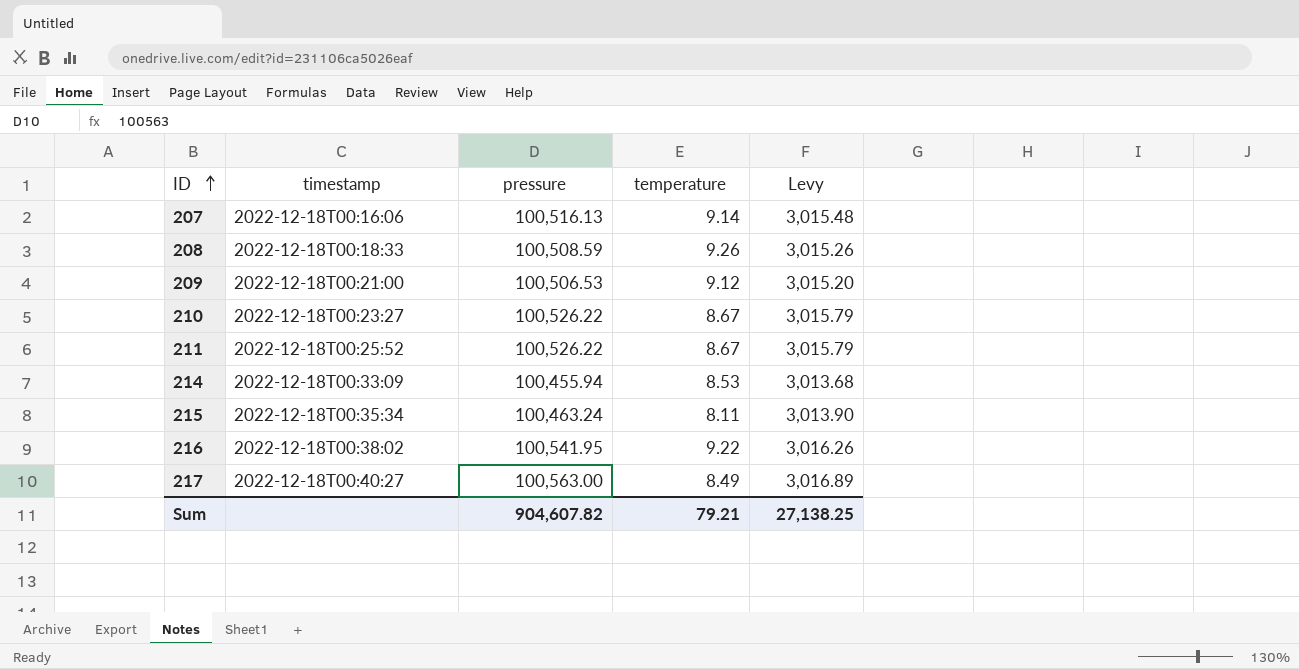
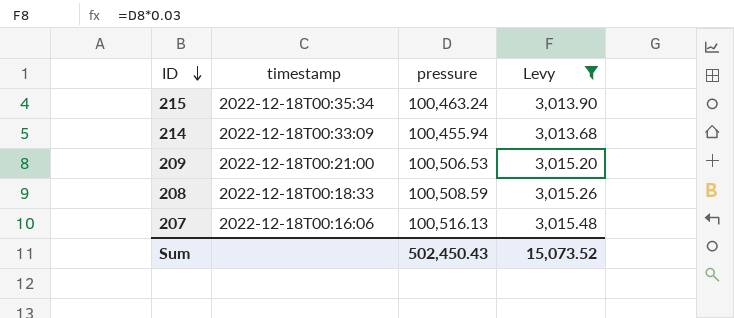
filter: none -> Levy <= 3,015.48
row order: ID ascending -> ID descending
column temperature | position: 4 -> none
Sum | pressure: 904,607.82 -> 502,450.43
Sum | Levy: 27,138.25 -> 15,073.52

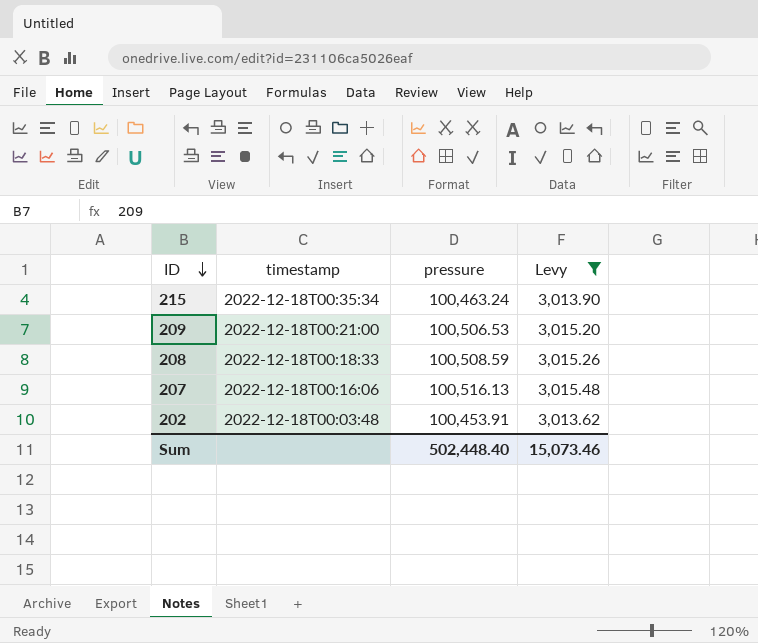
row 214: 2022-12-18T00:33:09 | 100,455.94 | 3,013.68 -> none
row 202: none -> 2022-12-18T00:03:48 | 100,453.91 | 3,013.62
Sum | pressure: 502,450.43 -> 502,448.40
Sum | Levy: 15,073.52 -> 15,073.46

